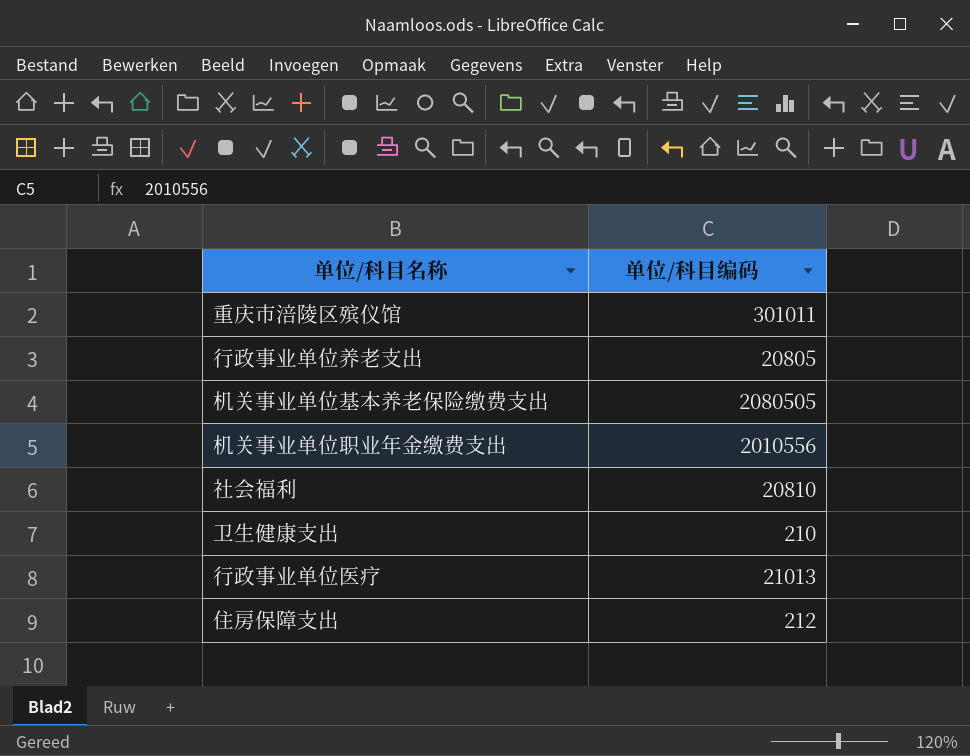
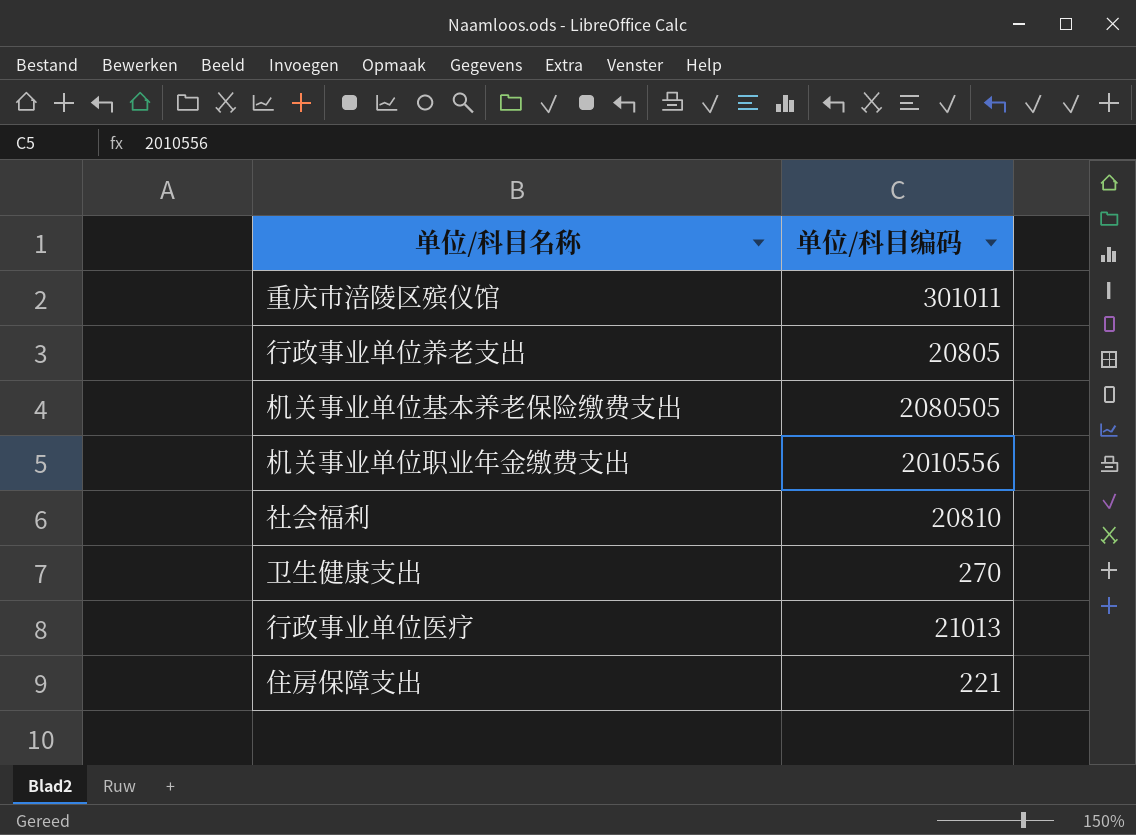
卫生健康支出 | 单位/科目编码: 210 -> 270
住房保障支出 | 单位/科目编码: 212 -> 221

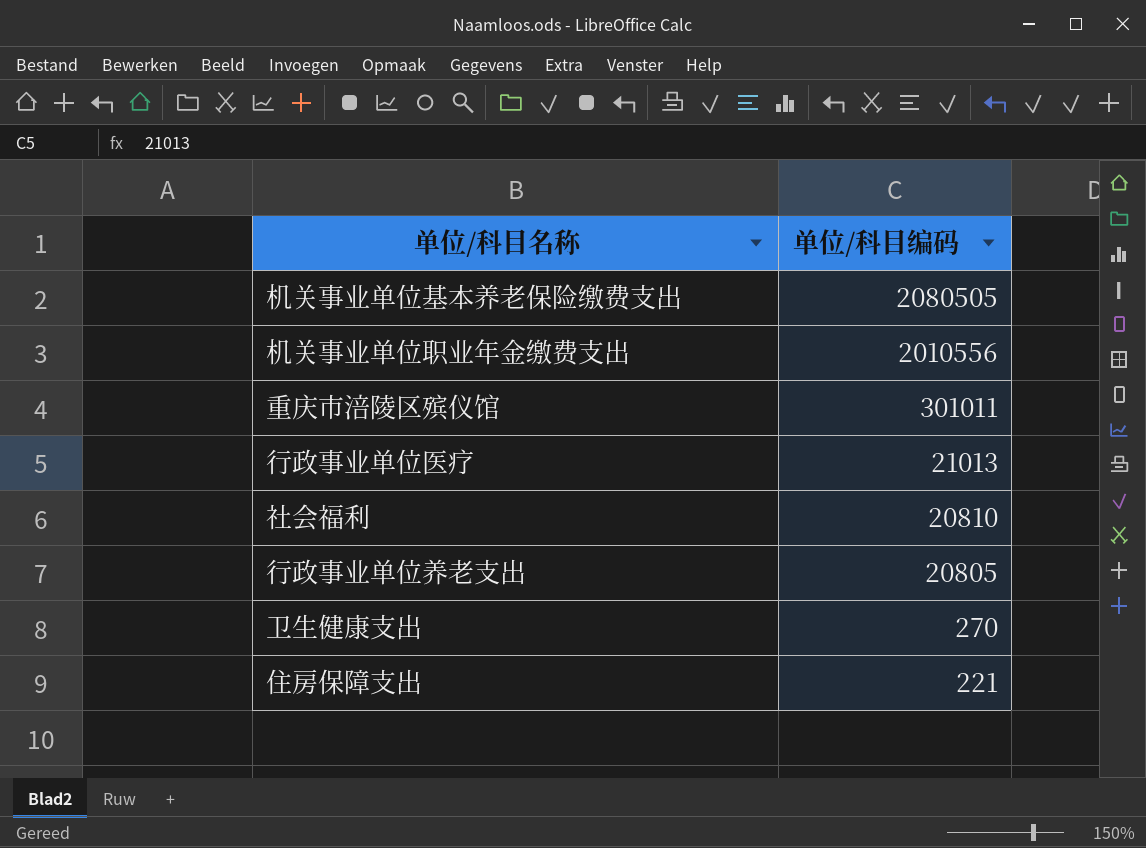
row order: none -> 单位/科目编码 descending

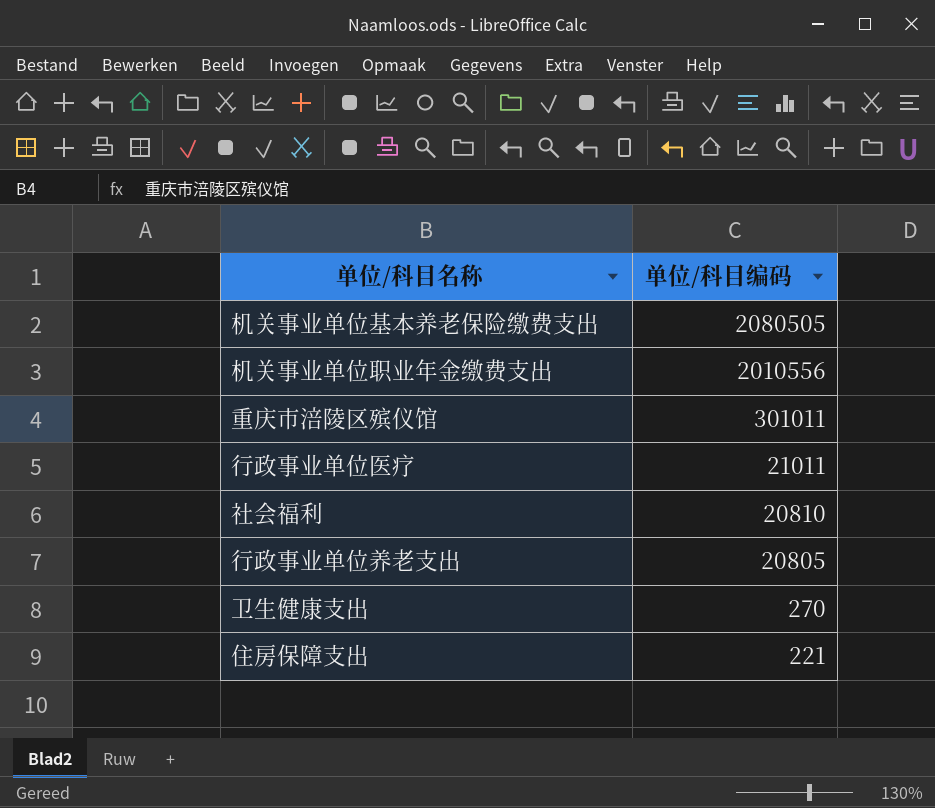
行政事业单位医疗 | 单位/科目编码: 21013 -> 21011

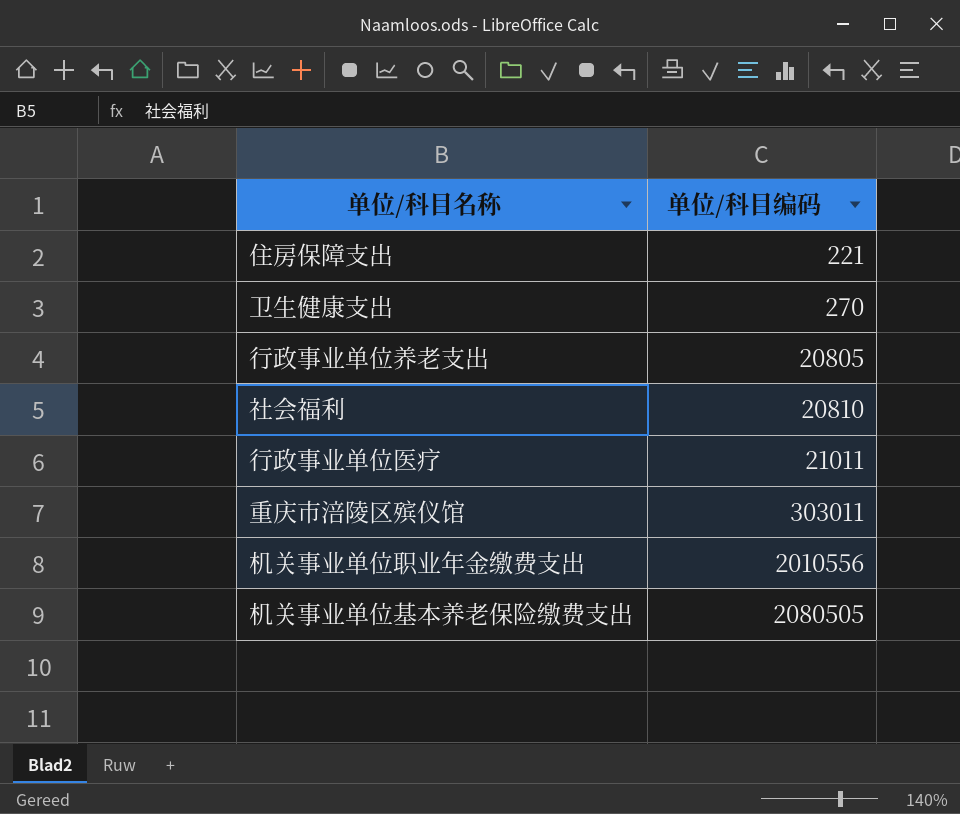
row order: 单位/科目编码 descending -> 单位/科目编码 ascending
重庆市涪陵区殡仪馆 | 单位/科目编码: 301011 -> 303011

